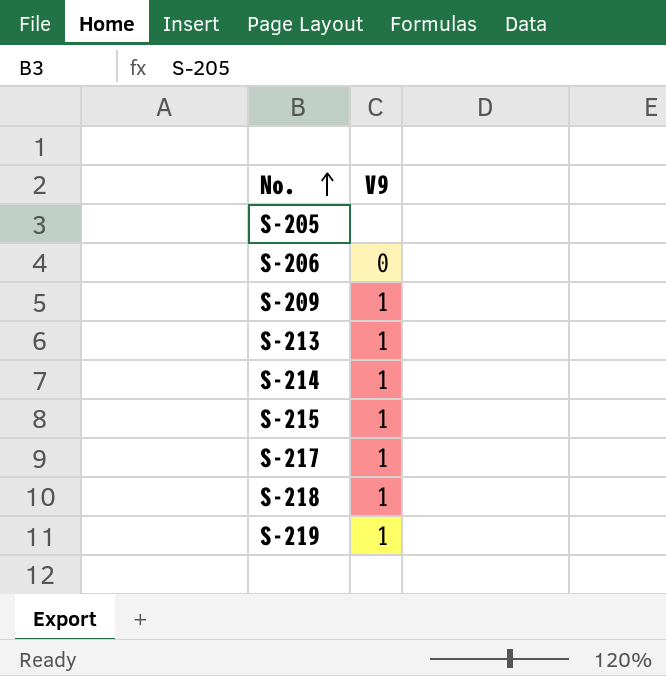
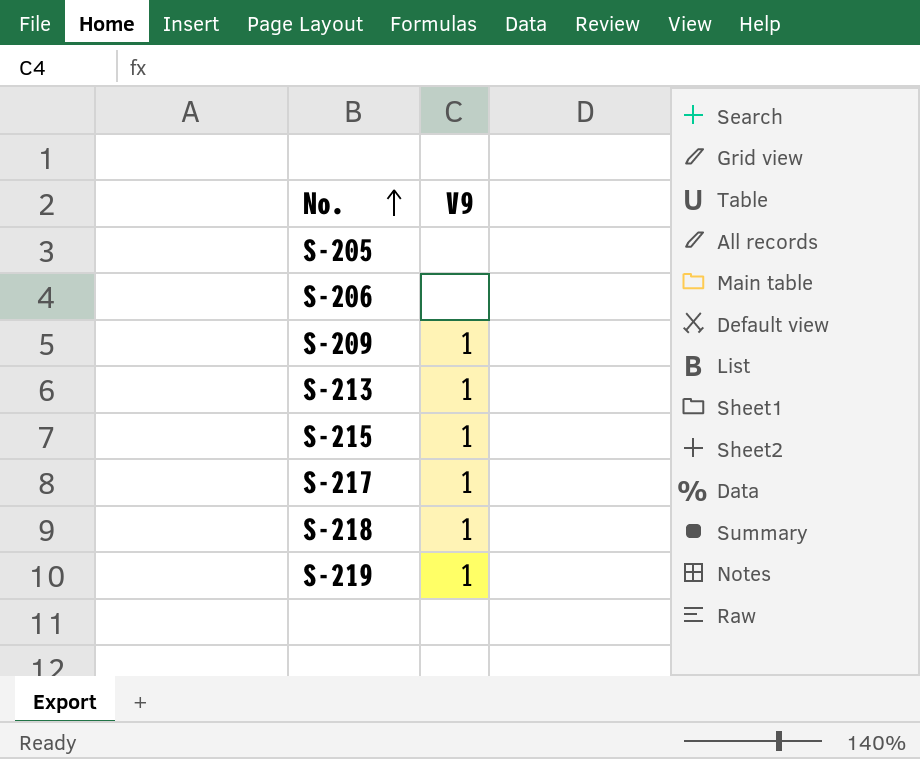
row S-214: 1 -> none
S-206 | V9: 0 -> none

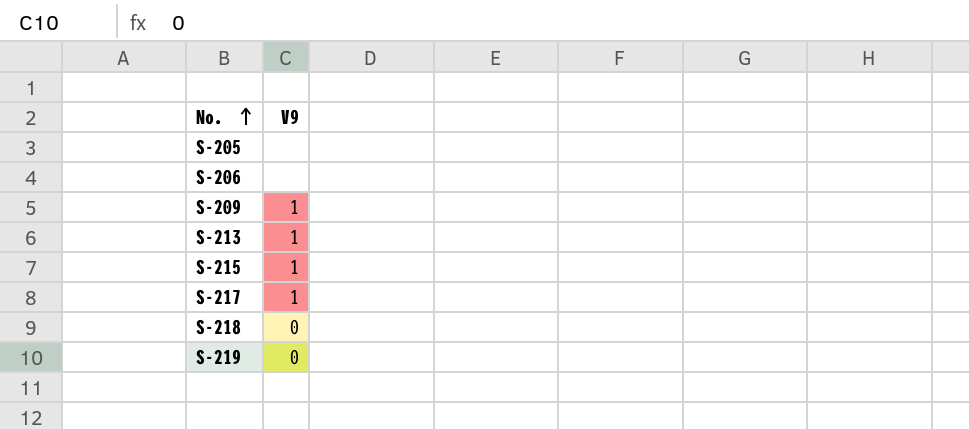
S-218 | V9: 1 -> 0
S-219 | V9: 1 -> 0

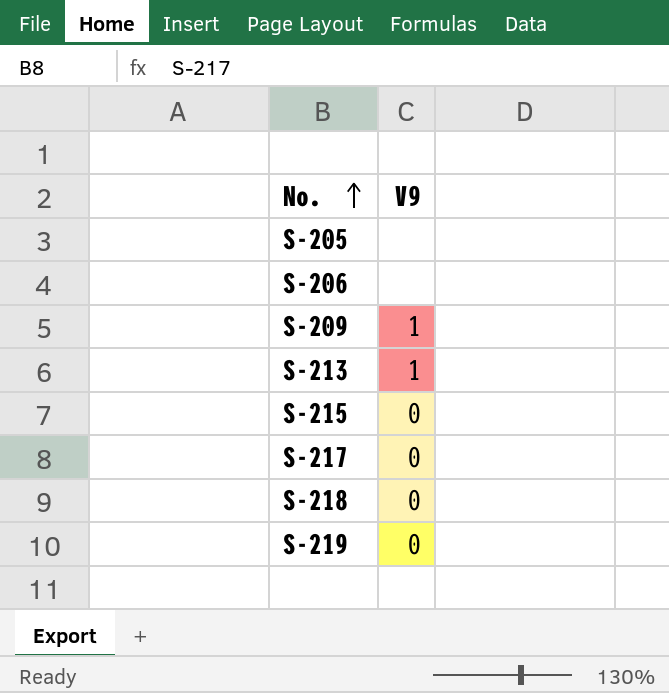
S-215 | V9: 1 -> 0
S-217 | V9: 1 -> 0

